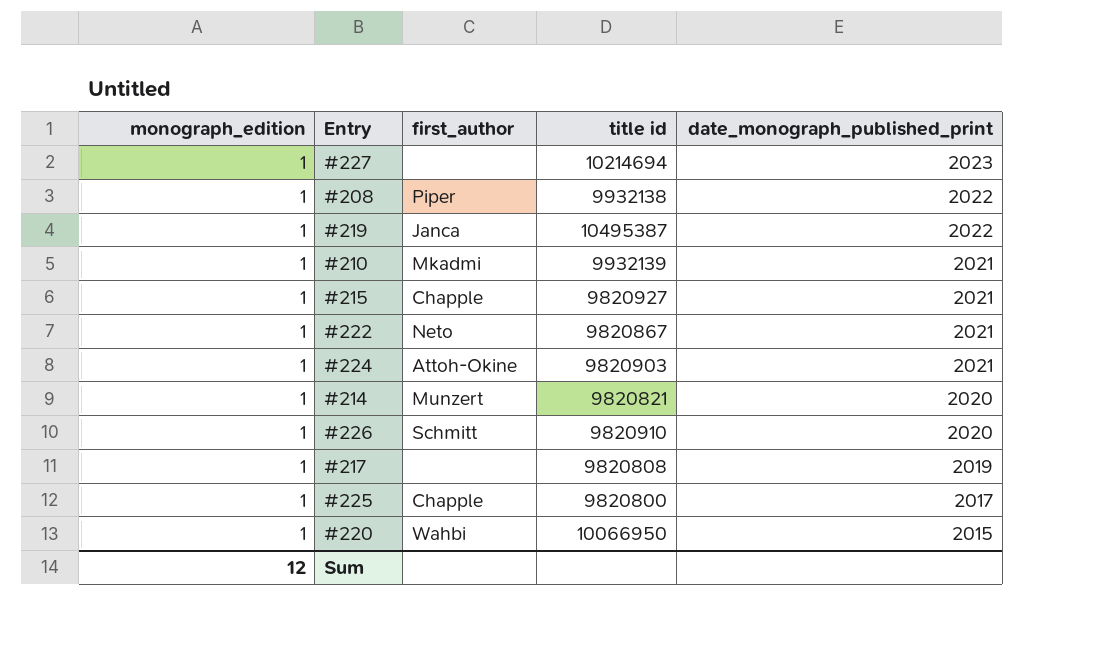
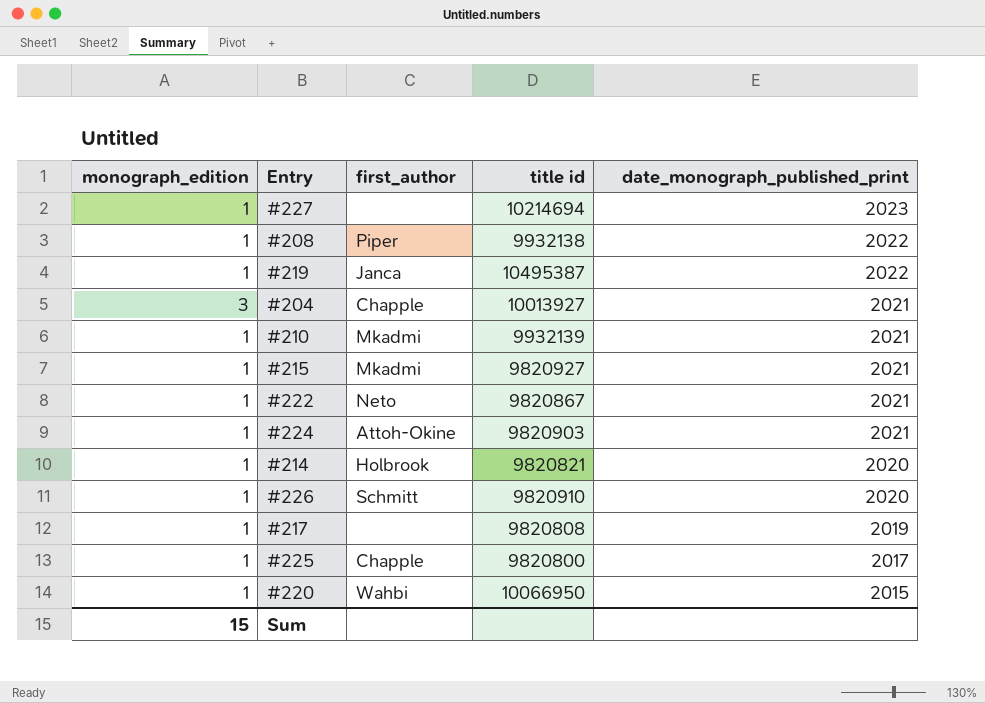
row #204: none -> 3 | Chapple | 10013927 | 2021
#215 | first_author: Chapple -> Mkadmi
#214 | first_author: Munzert -> Holbrook
Sum | monograph_edition: 12 -> 15

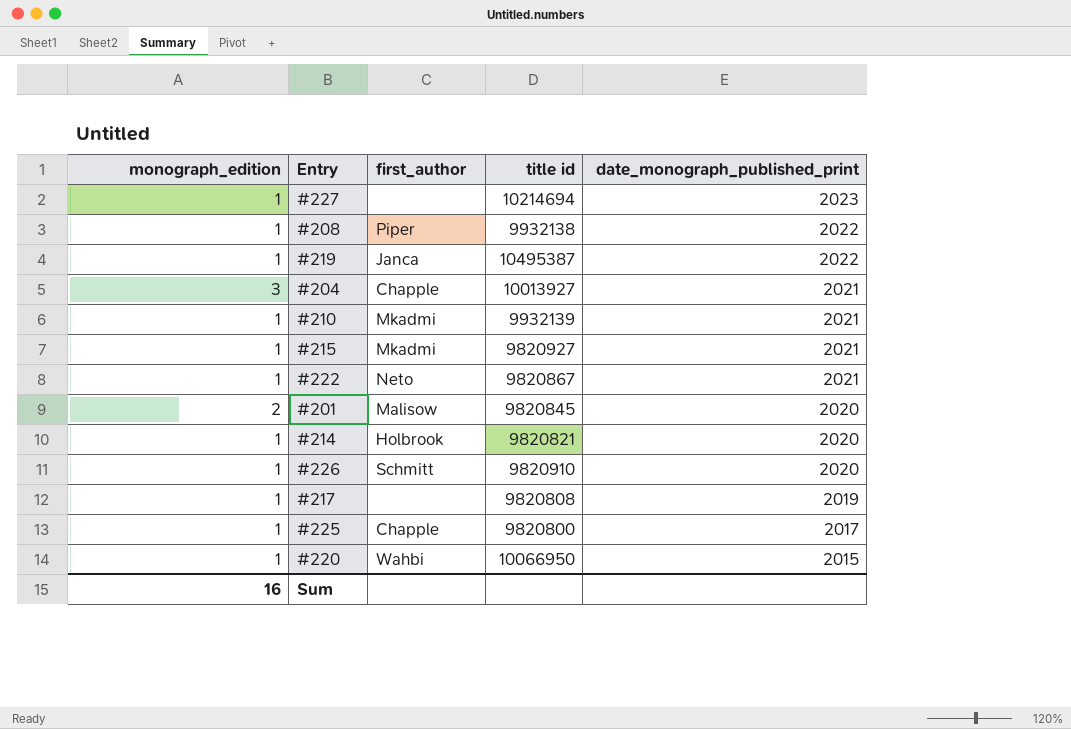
row #224: 1 | Attoh-Okine | 9820903 | 2021 -> none
row #201: none -> 2 | Malisow | 9820845 | 2020
Sum | monograph_edition: 15 -> 16

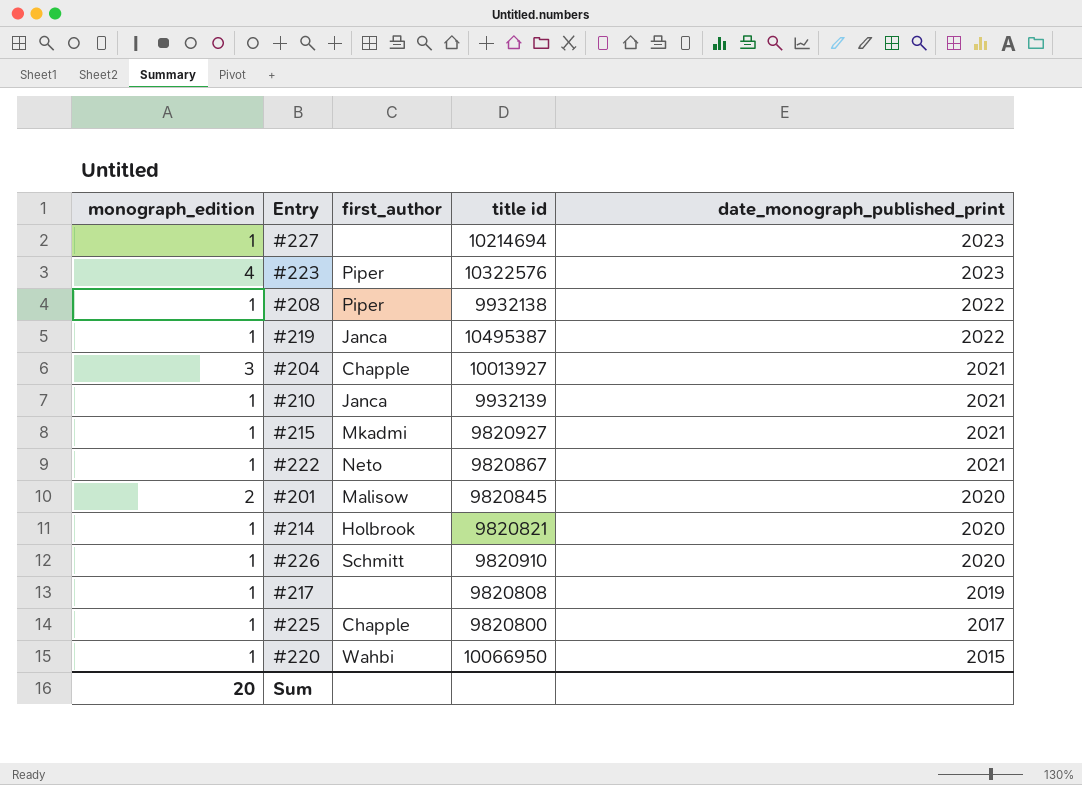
row #223: none -> 4 | Piper | 10322576 | 2023
#210 | first_author: Mkadmi -> Janca
Sum | monograph_edition: 16 -> 20

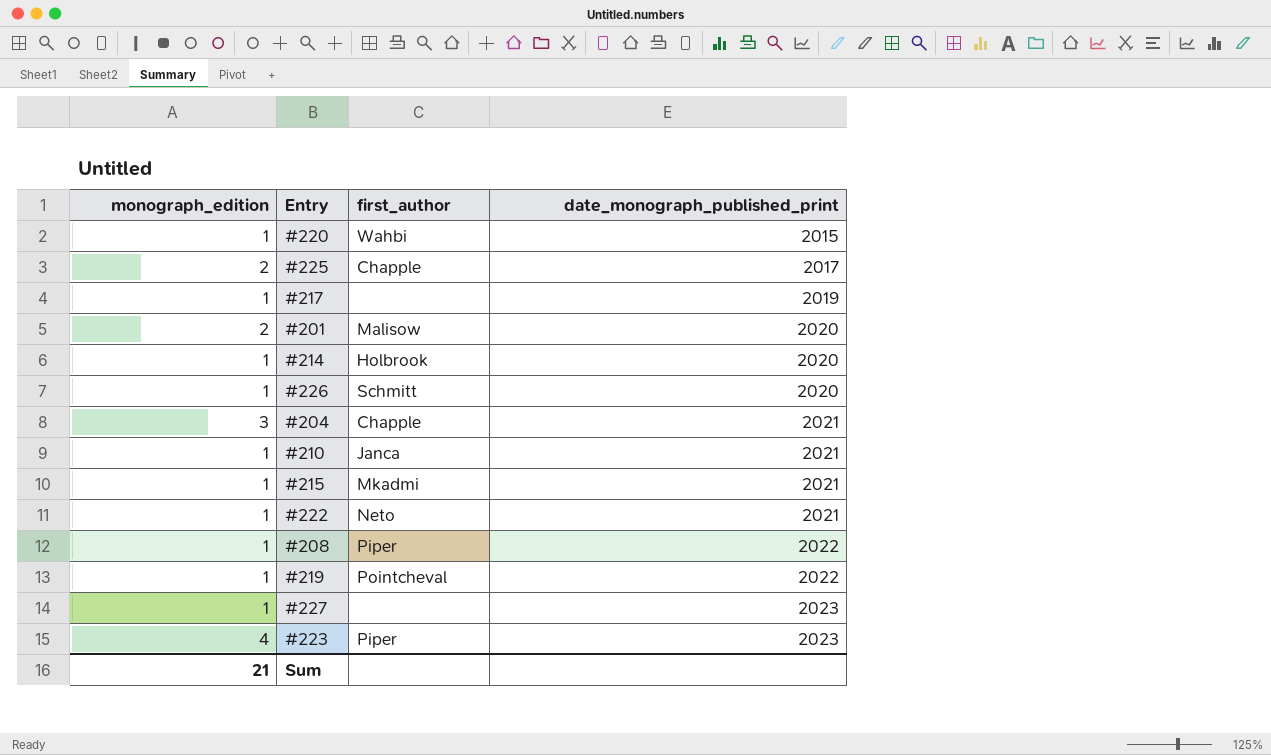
row order: date_monograph_published_print descending -> date_monograph_published_print ascending
column title id | position: 4 -> none
#225 | monograph_edition: 1 -> 2
#219 | first_author: Janca -> Pointcheval
Sum | monograph_edition: 20 -> 21

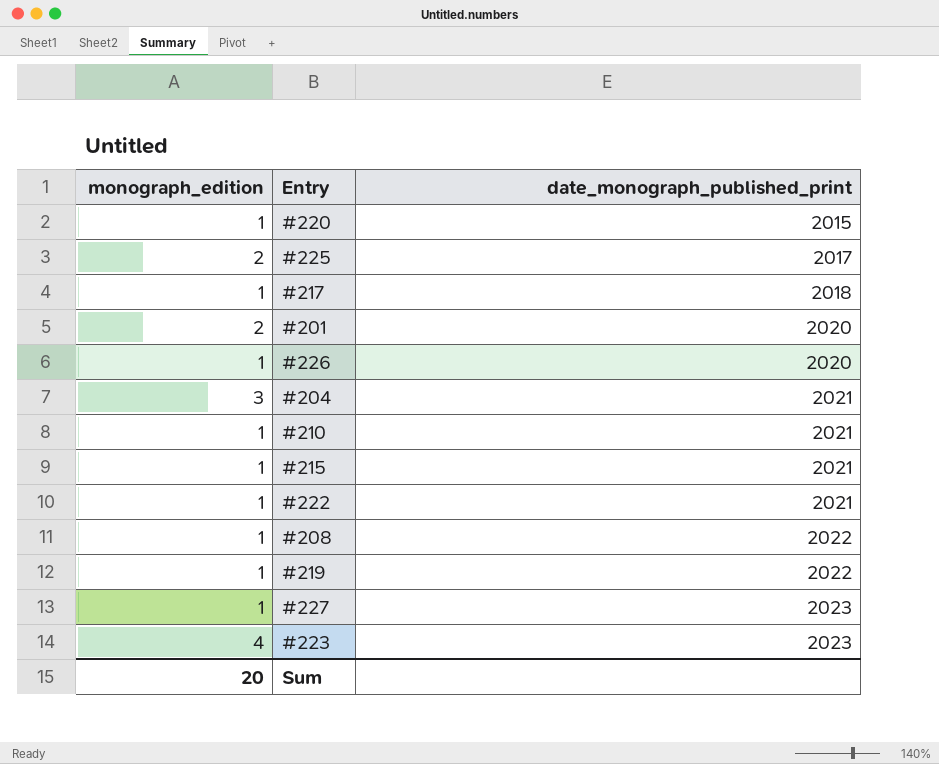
column first_author | position: 3 -> none
row #214: 1 | Holbrook | 2020 -> none
#217 | date_monograph_published_print: 2019 -> 2018
Sum | monograph_edition: 21 -> 20

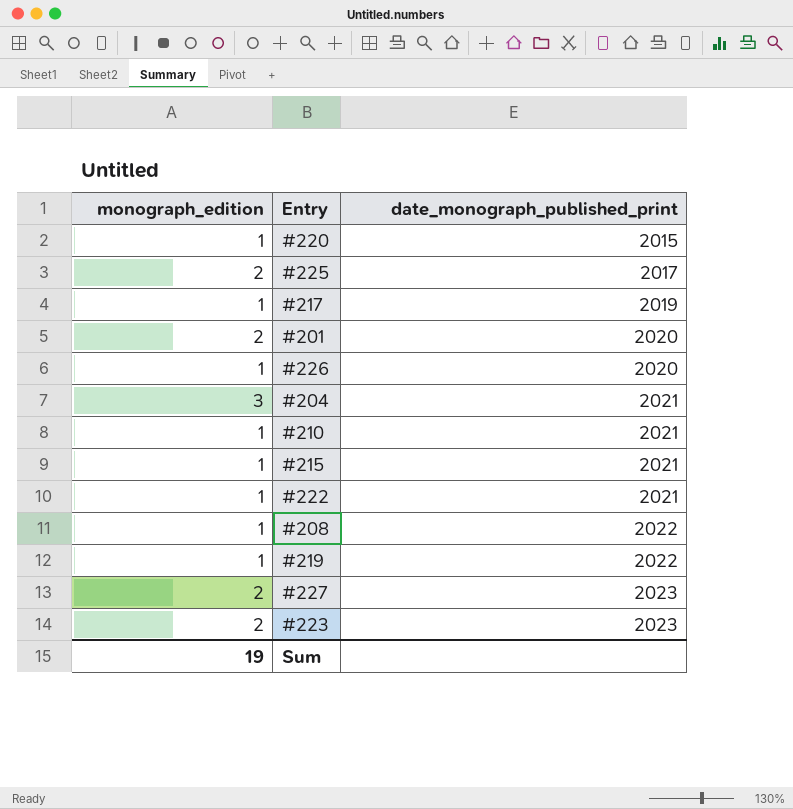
#217 | date_monograph_published_print: 2018 -> 2019
#227 | monograph_edition: 1 -> 2
#223 | monograph_edition: 4 -> 2
Sum | monograph_edition: 20 -> 19

